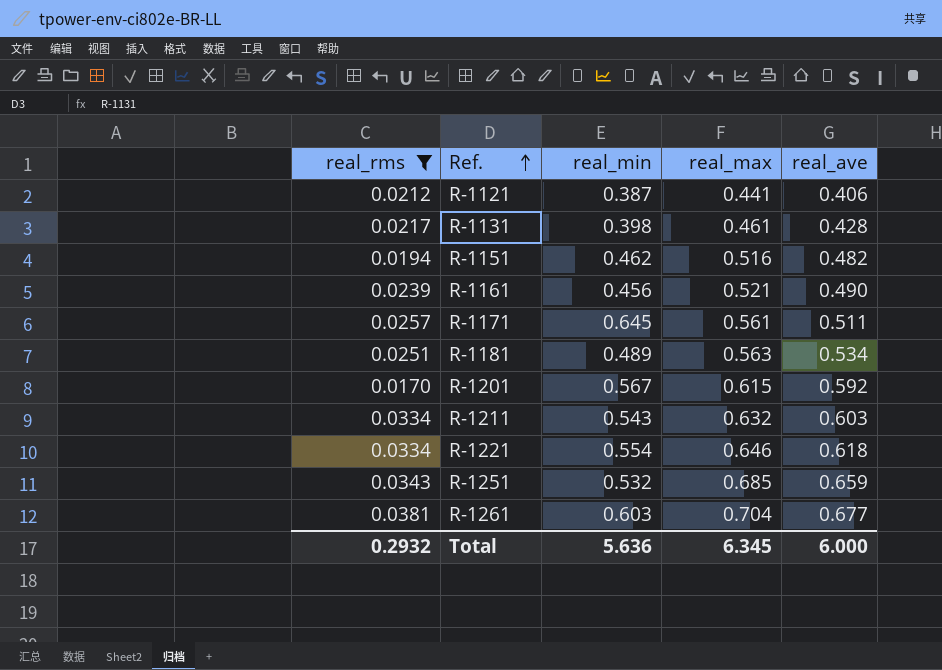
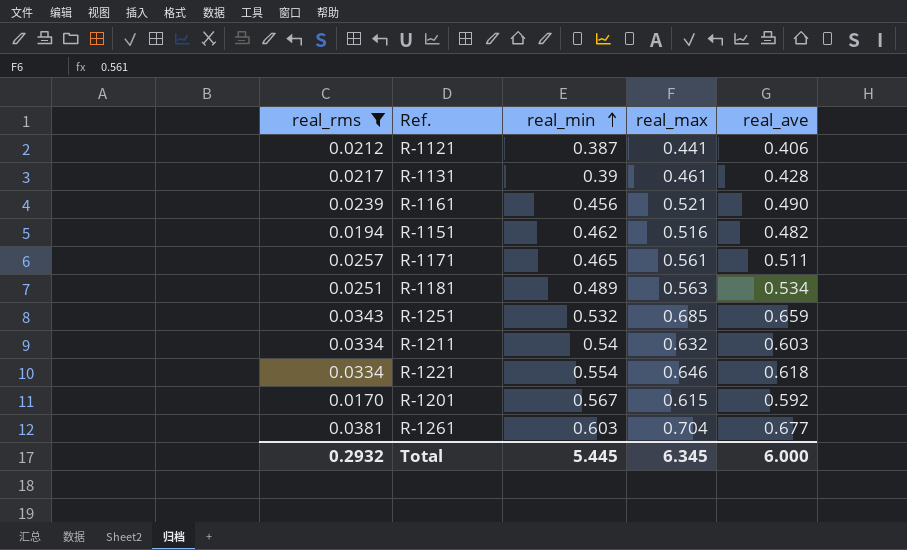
row order: Ref. ascending -> real_min ascending
R-1131 | real_min: 0.398 -> 0.39
R-1171 | real_min: 0.645 -> 0.465
R-1211 | real_min: 0.543 -> 0.54
Total | real_min: 5.636 -> 5.445

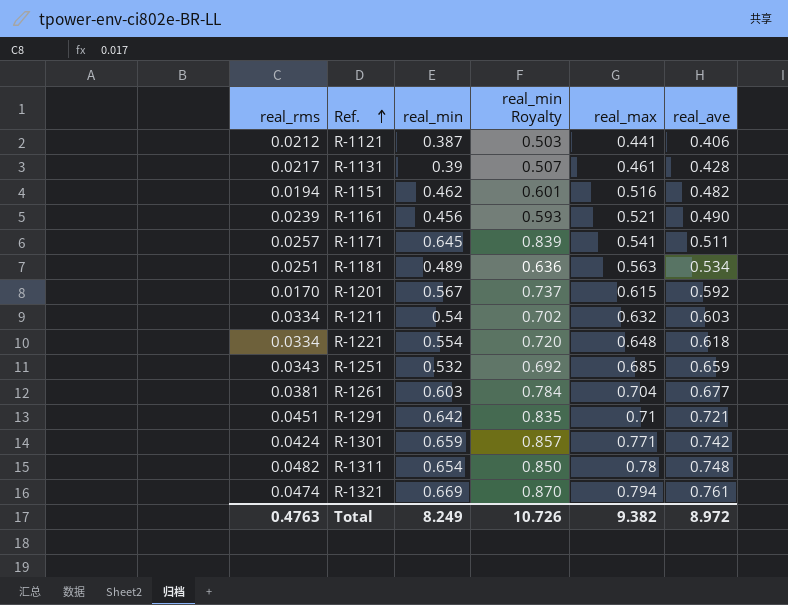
filter: real_rms <= 0.0381 -> none
row order: real_min ascending -> Ref. ascending
column real_min Royalty | formula: none -> [real_min] * 1.3
R-1171 | real_min: 0.465 -> 0.645
R-1171 | real_max: 0.561 -> 0.541
R-1221 | real_max: 0.646 -> 0.648
Total | real_rms: 0.2932 -> 0.4763
Total | real_min: 5.445 -> 8.249
Total | real_max: 6.345 -> 9.382
Total | real_ave: 6.000 -> 8.972

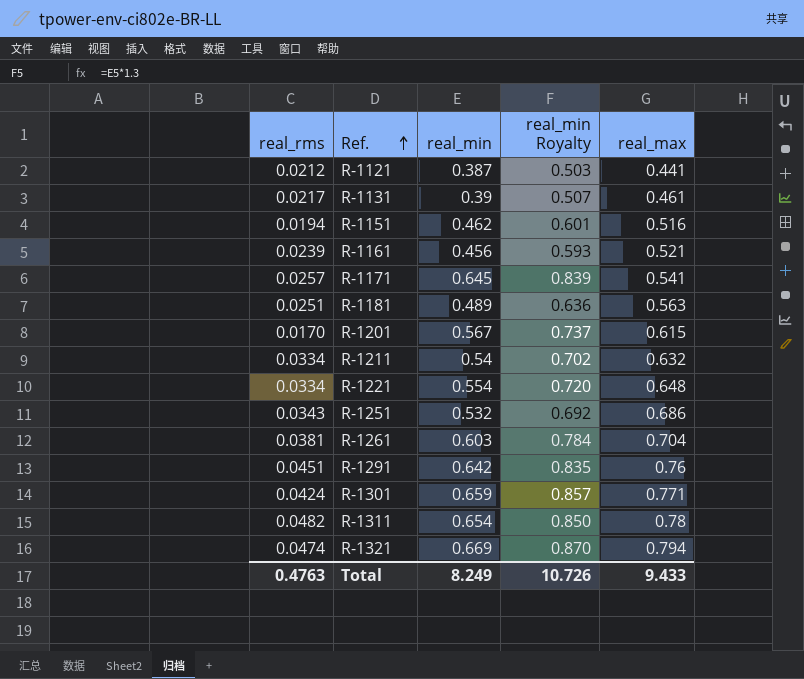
column real_ave | position: 6 -> none
R-1251 | real_max: 0.685 -> 0.686
R-1291 | real_max: 0.71 -> 0.76
Total | real_max: 9.382 -> 9.433

